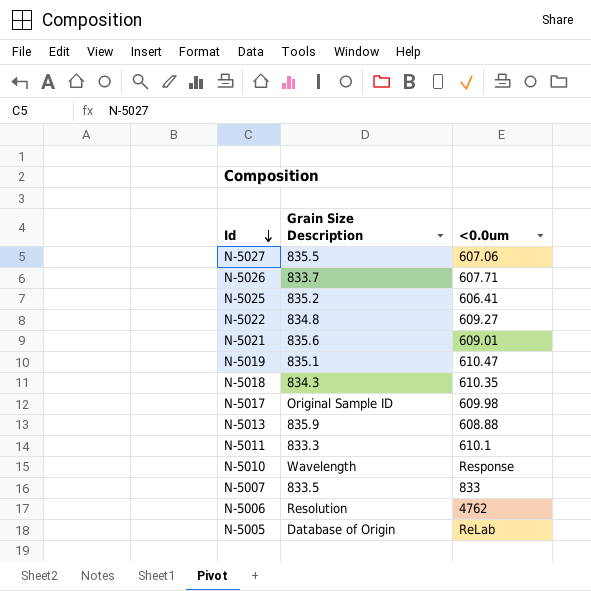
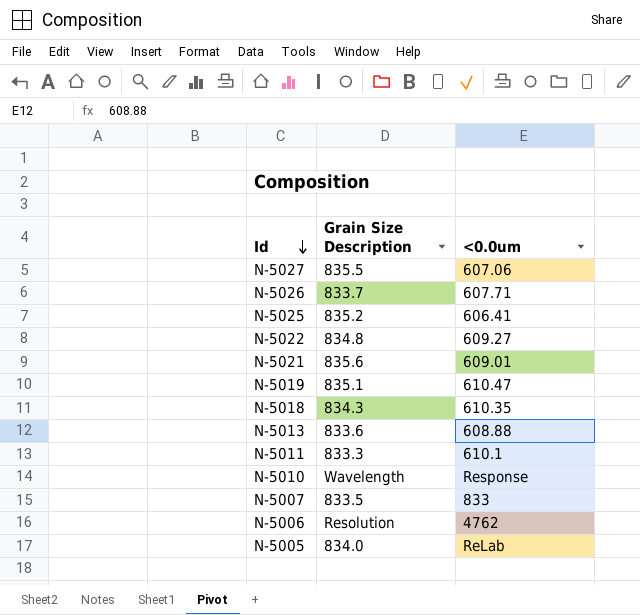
row N-5017: Original Sample ID | 609.98 -> none
N-5013 | Grain Size Description: 835.9 -> 833.6
N-5005 | Grain Size Description: Database of Origin -> 834.0

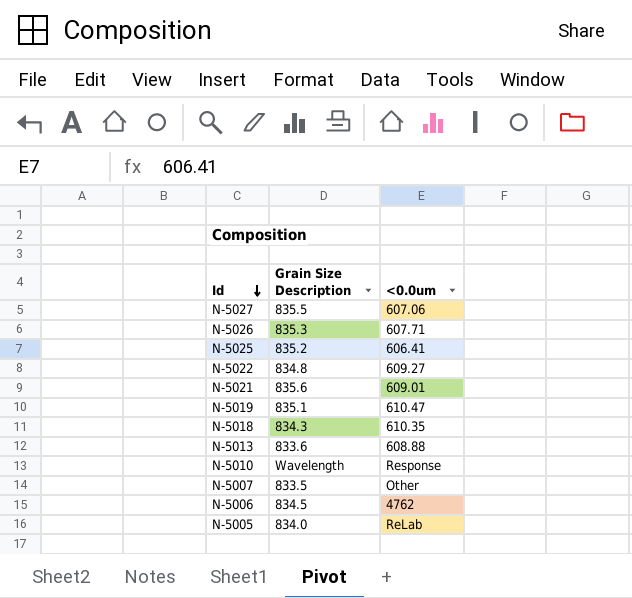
row N-5011: 833.3 | 610.1 -> none
N-5026 | Grain Size Description: 833.7 -> 835.3
N-5007 | <0.0um: 833 -> Other
N-5006 | Grain Size Description: Resolution -> 834.5

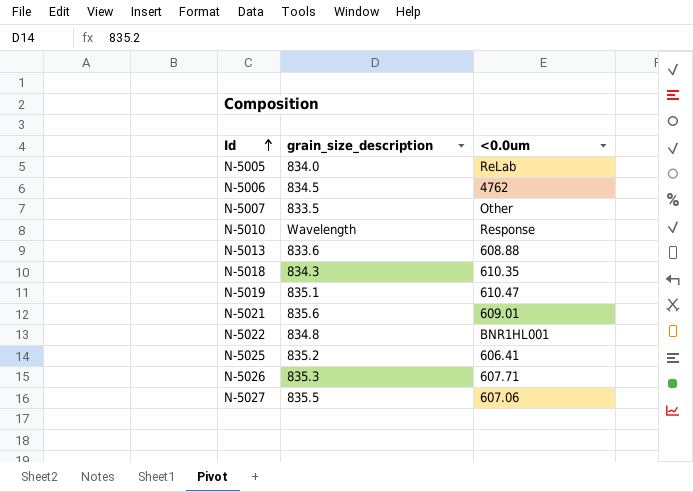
row order: Id descending -> Id ascending
column name: Grain Size Description -> grain_size_description
N-5022 | <0.0um: 609.27 -> BNR1HL001

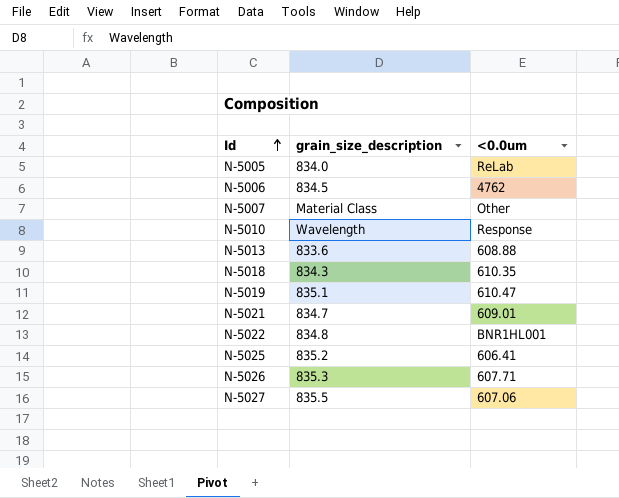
N-5007 | grain_size_description: 833.5 -> Material Class
N-5021 | grain_size_description: 835.6 -> 834.7

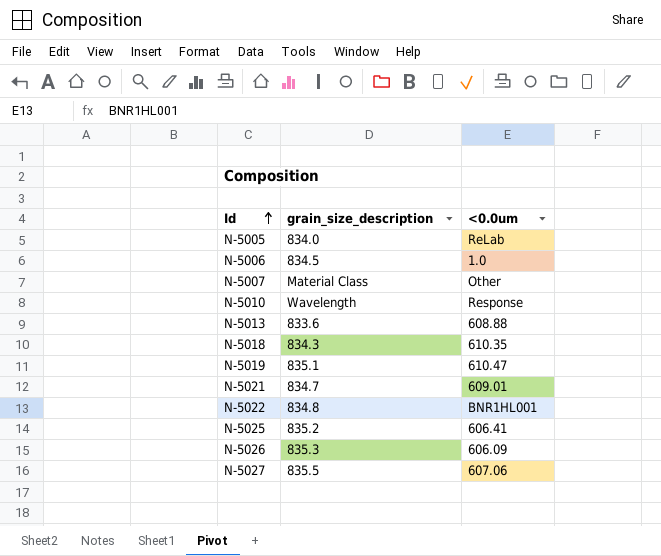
N-5006 | <0.0um: 4762 -> 1.0
N-5026 | <0.0um: 607.71 -> 606.09

